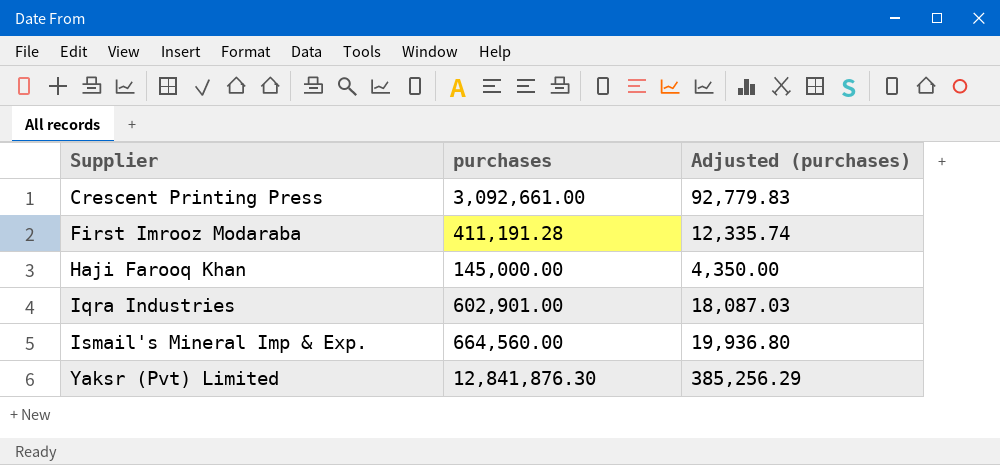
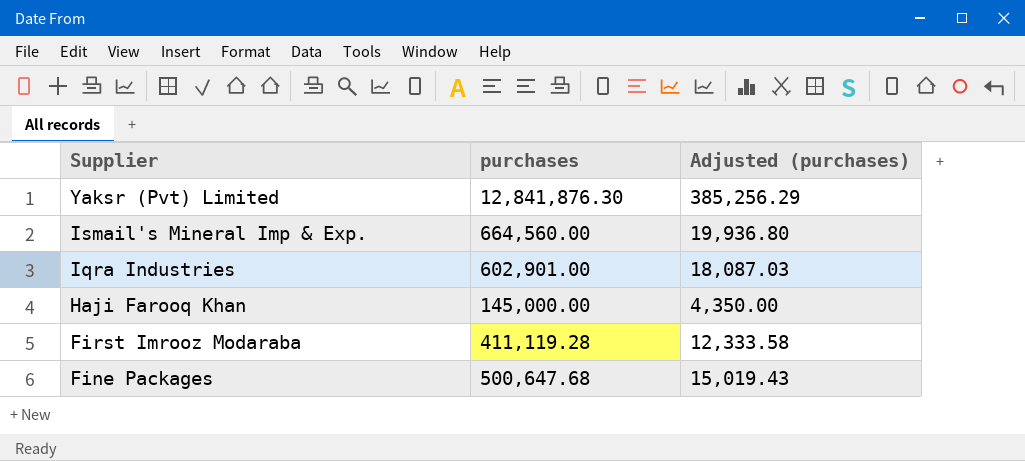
row order: Supplier ascending -> Supplier descending
row Crescent Printing Press: 3,092,661.00 | 92,779.83 -> none
First Imrooz Modaraba | purchases: 411,191.28 -> 411,119.28
First Imrooz Modaraba | Adjusted (purchases): 12,335.74 -> 12,333.58
row Fine Packages: none -> 500,647.68 | 15,019.43

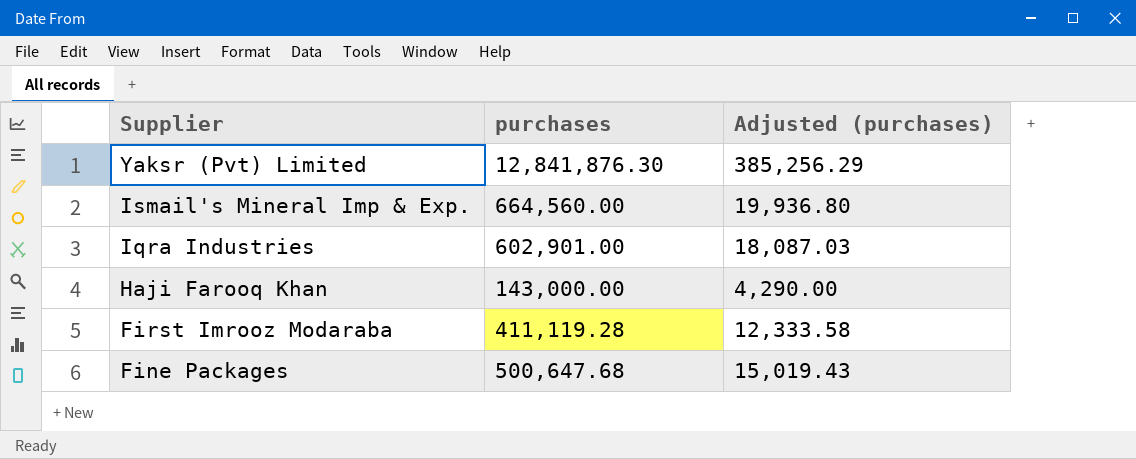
Haji Farooq Khan | purchases: 145,000.00 -> 143,000.00
Haji Farooq Khan | Adjusted (purchases): 4,350.00 -> 4,290.00

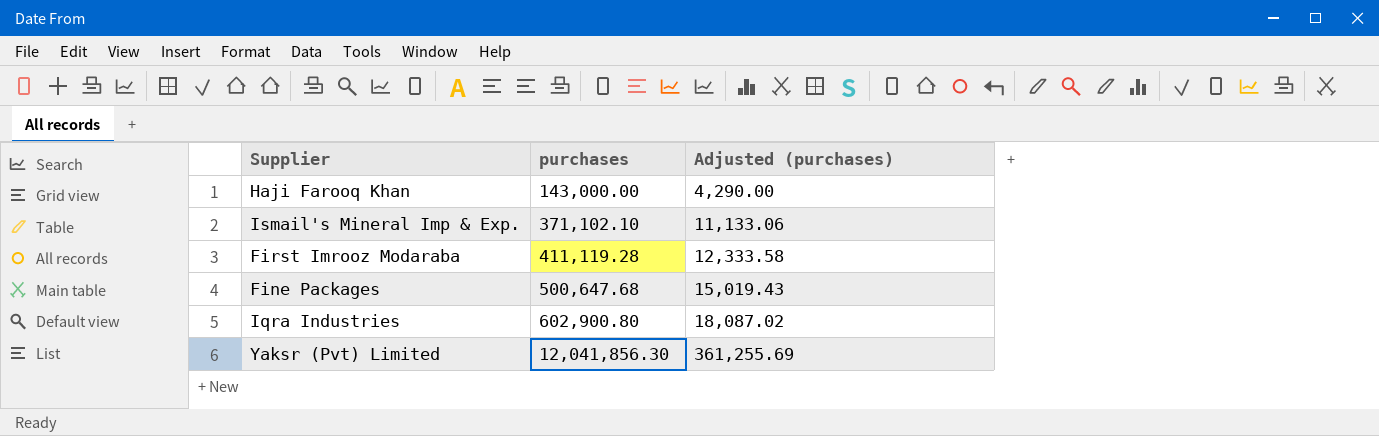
row order: Supplier descending -> purchases ascending
Ismail's Mineral Imp & Exp. | purchases: 664,560.00 -> 371,102.10
Ismail's Mineral Imp & Exp. | Adjusted (purchases): 19,936.80 -> 11,133.06
Iqra Industries | purchases: 602,901.00 -> 602,900.80
Iqra Industries | Adjusted (purchases): 18,087.03 -> 18,087.02
Yaksr (Pvt) Limited | purchases: 12,841,876.30 -> 12,041,856.30
Yaksr (Pvt) Limited | Adjusted (purchases): 385,256.29 -> 361,255.69

